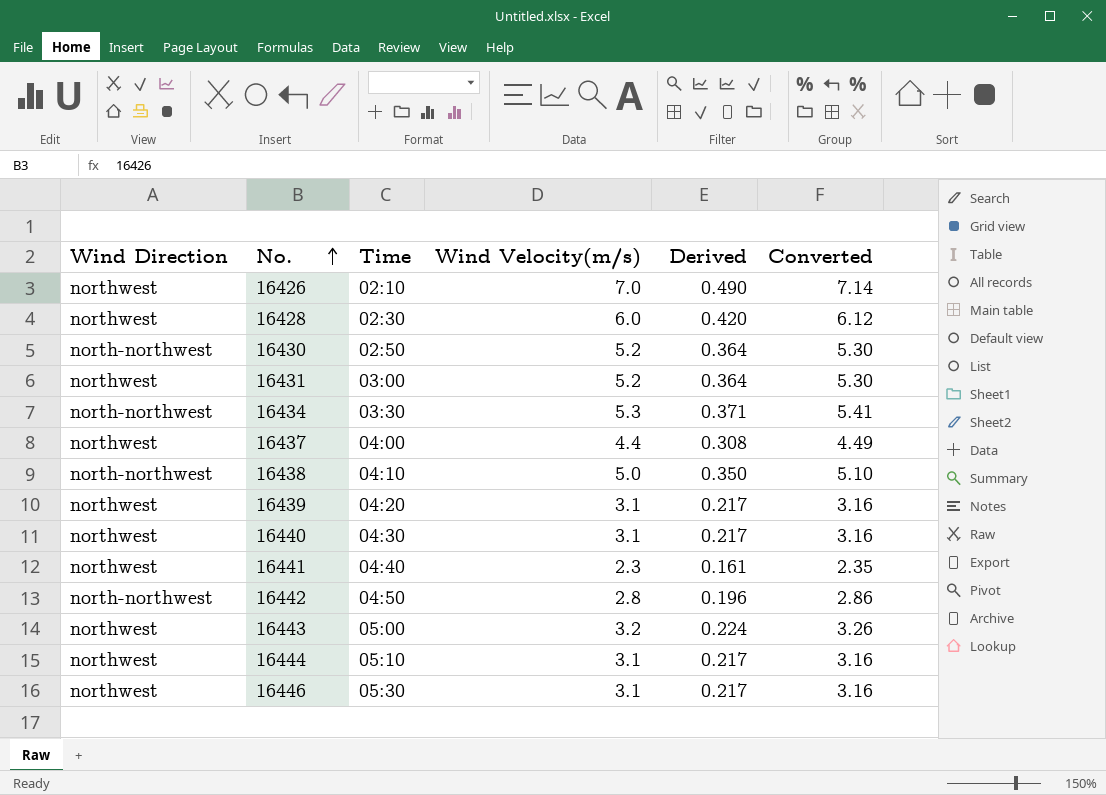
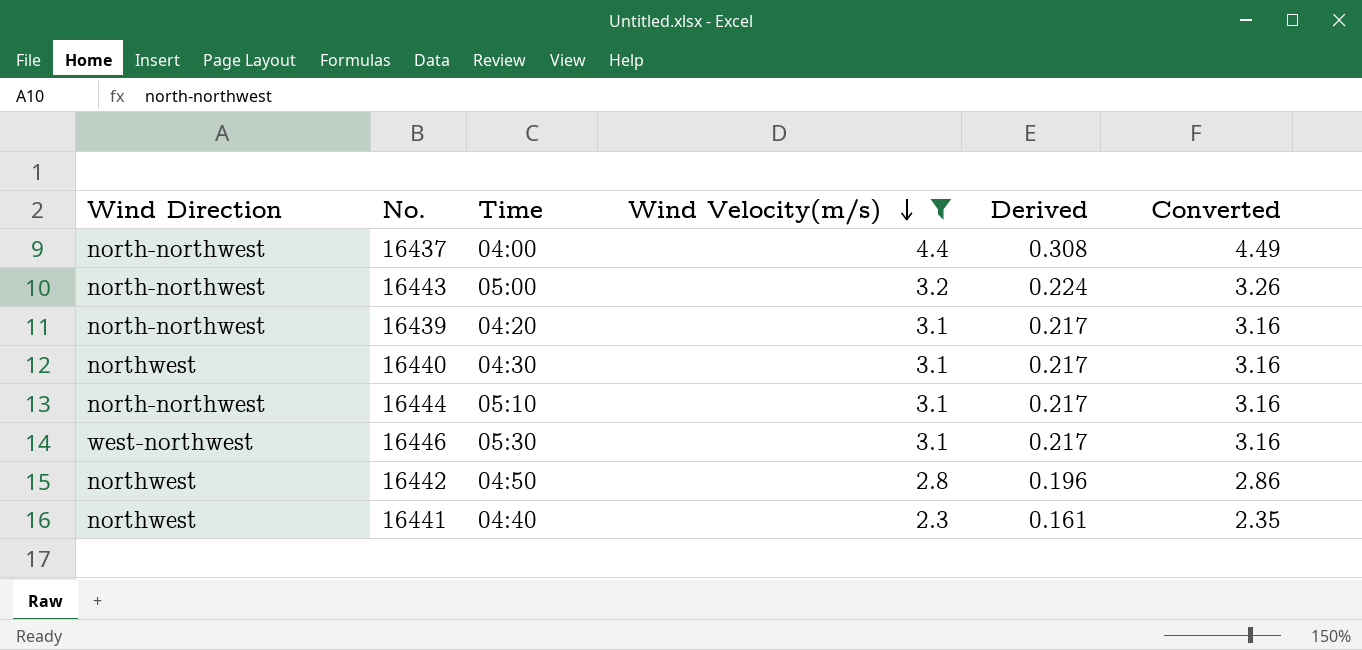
filter: none -> Wind Velocity(m/s) <= 4.4
row order: No. ascending -> Wind Velocity(m/s) descending
16437 | Wind Direction: northwest -> north-northwest
16443 | Wind Direction: northwest -> north-northwest
16439 | Wind Direction: northwest -> north-northwest
16444 | Wind Direction: northwest -> north-northwest
16446 | Wind Direction: northwest -> west-northwest
16442 | Wind Direction: north-northwest -> northwest

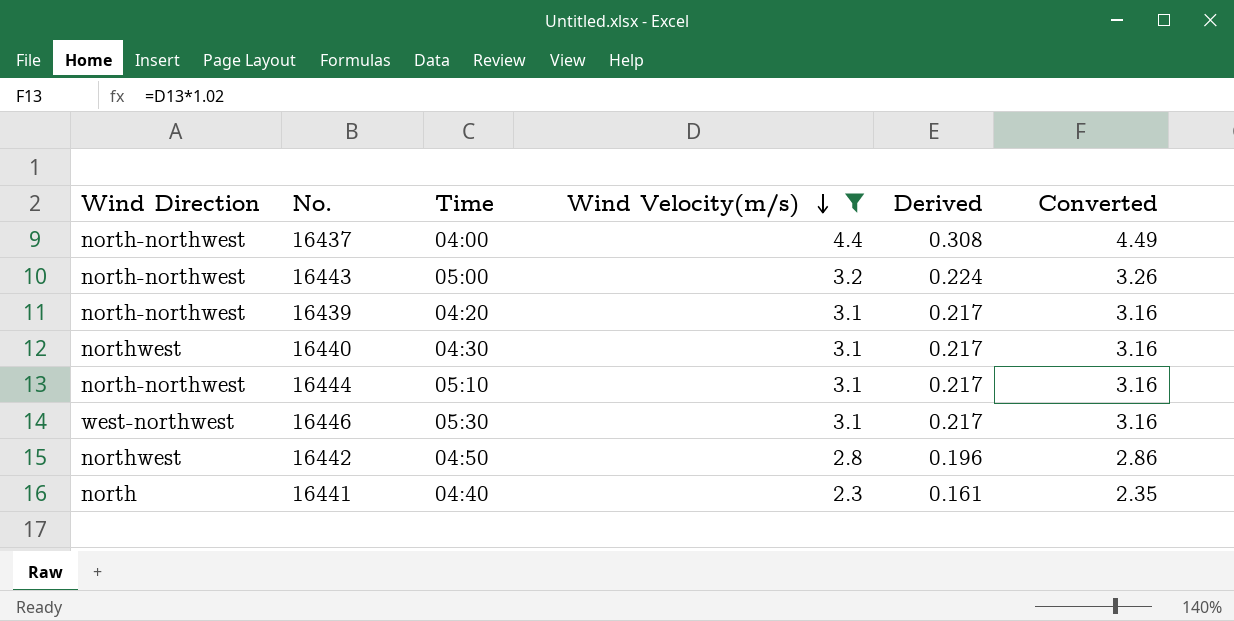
16441 | Wind Direction: northwest -> north

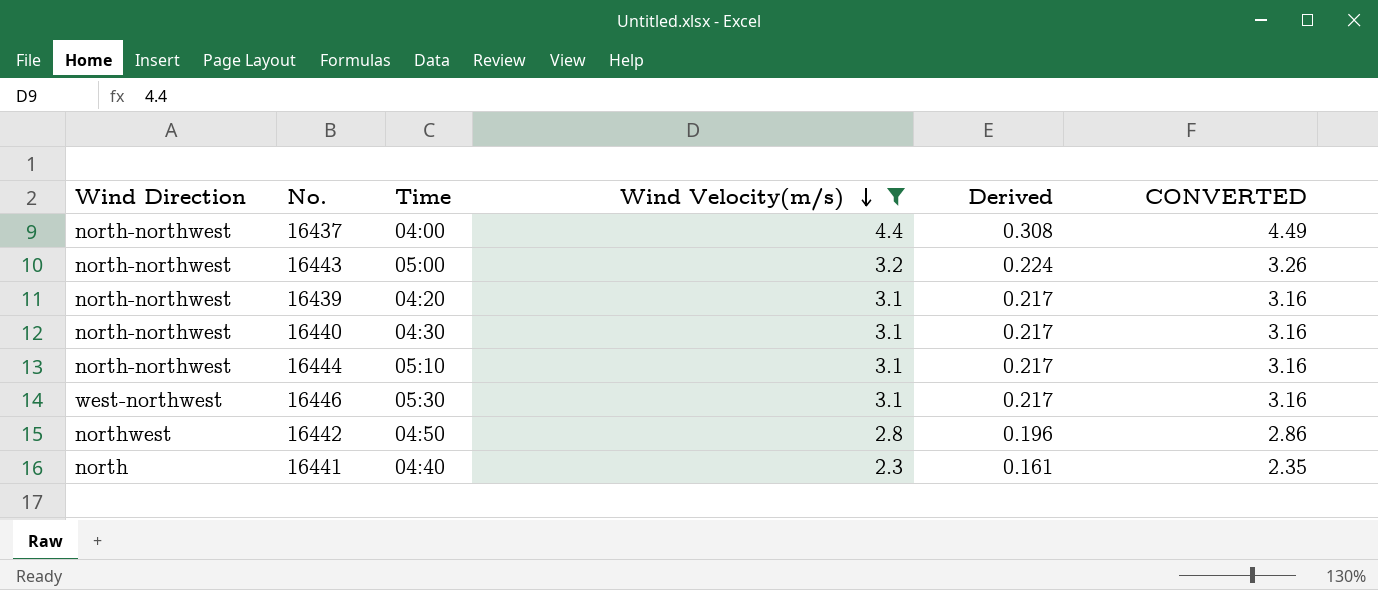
column name: Converted -> CONVERTED
16440 | Wind Direction: northwest -> north-northwest

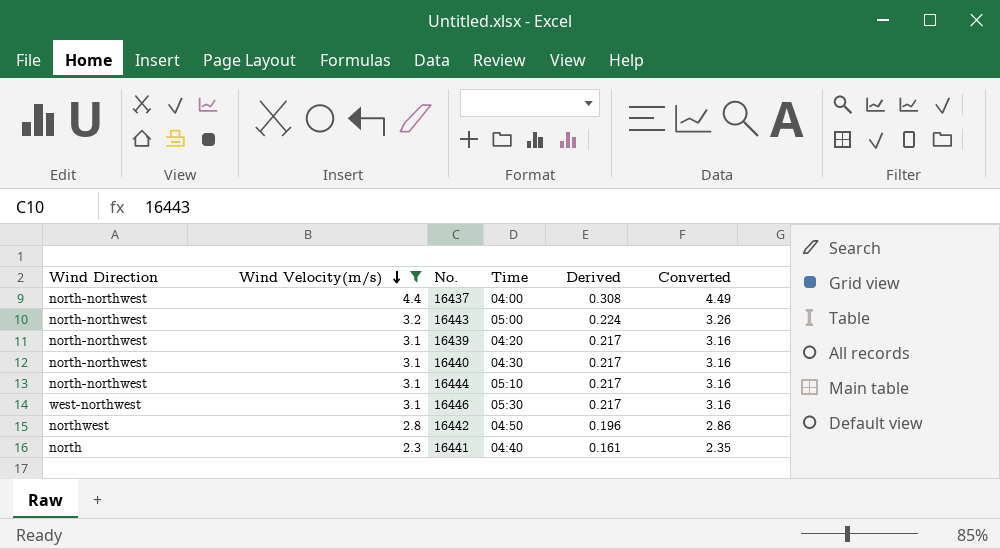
column Wind Velocity(m/s) | position: 4 -> 2
column name: CONVERTED -> Converted

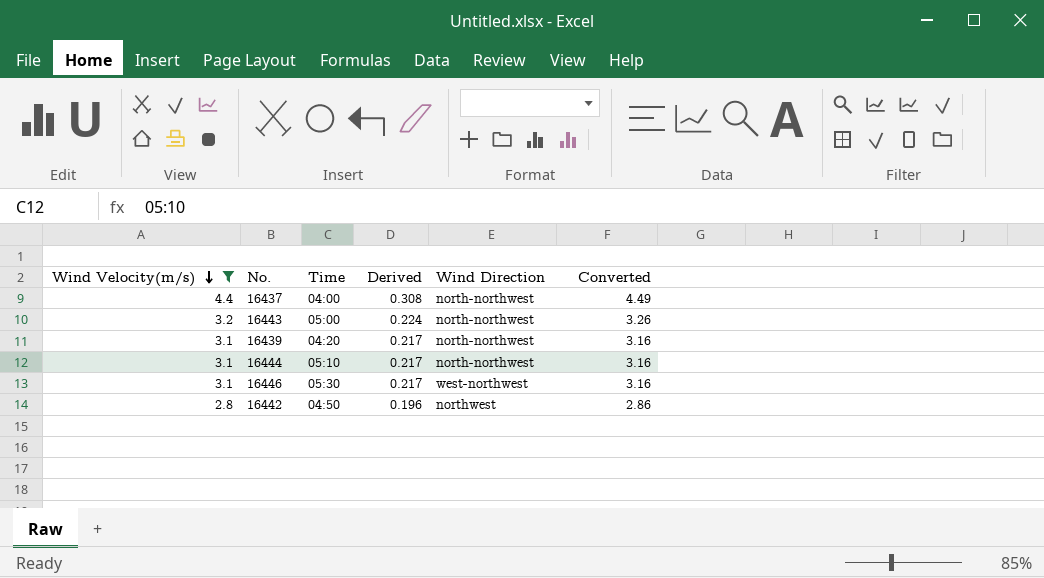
column Wind Direction | position: 1 -> 5
row 16440: north-northwest | 3.1 | 04:30 | 0.217 | 3.16 -> none
row 16441: north | 2.3 | 04:40 | 0.161 | 2.35 -> none

